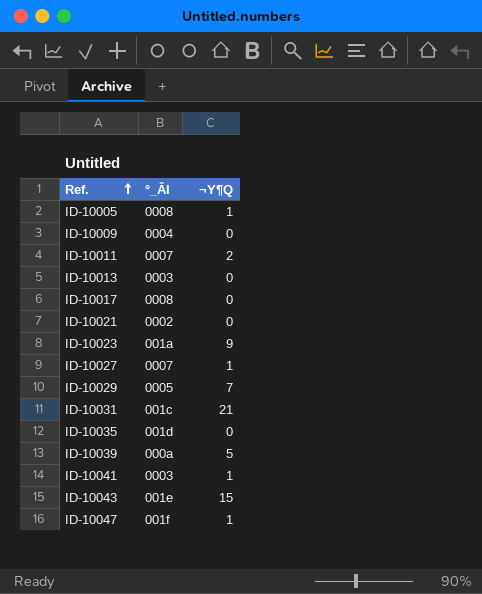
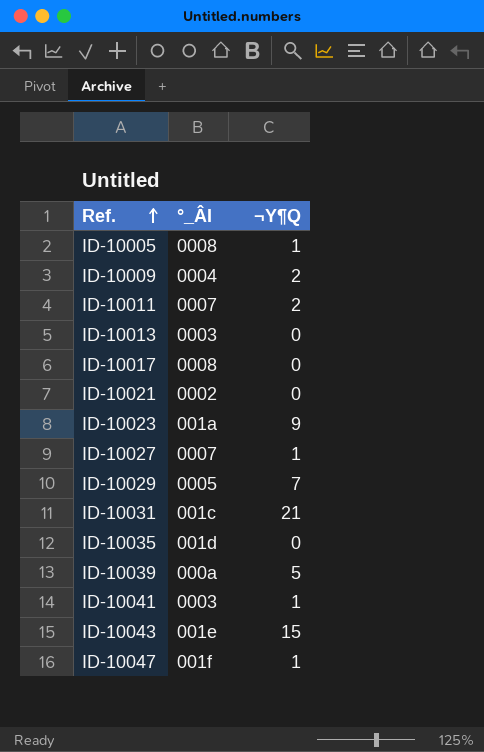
ID-10009 | ¬Y¶Q: 0 -> 2

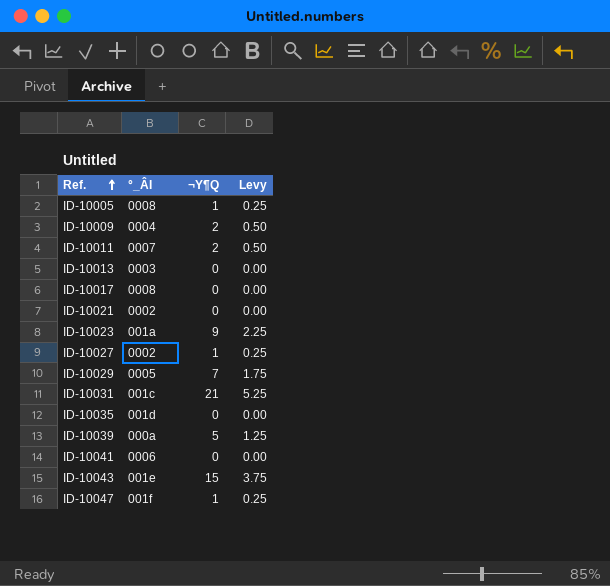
column Levy | formula: none -> [¬Y¶Q] * 0.25
ID-10027 | °_ÂI: 0007 -> 0002
ID-10041 | °_ÂI: 0003 -> 0006
ID-10041 | ¬Y¶Q: 1 -> 0

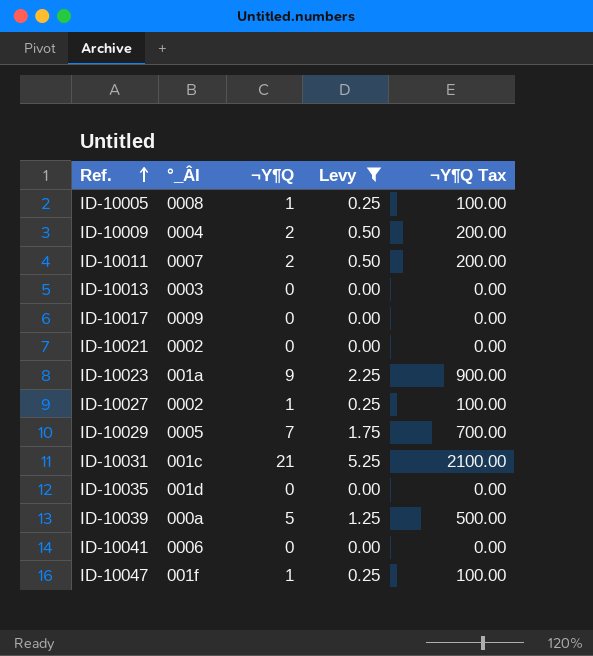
filter: none -> Levy != 3.75
column ¬Y¶Q Tax | formula: none -> [¬Y¶Q] * 100
ID-10017 | °_ÂI: 0008 -> 0009

